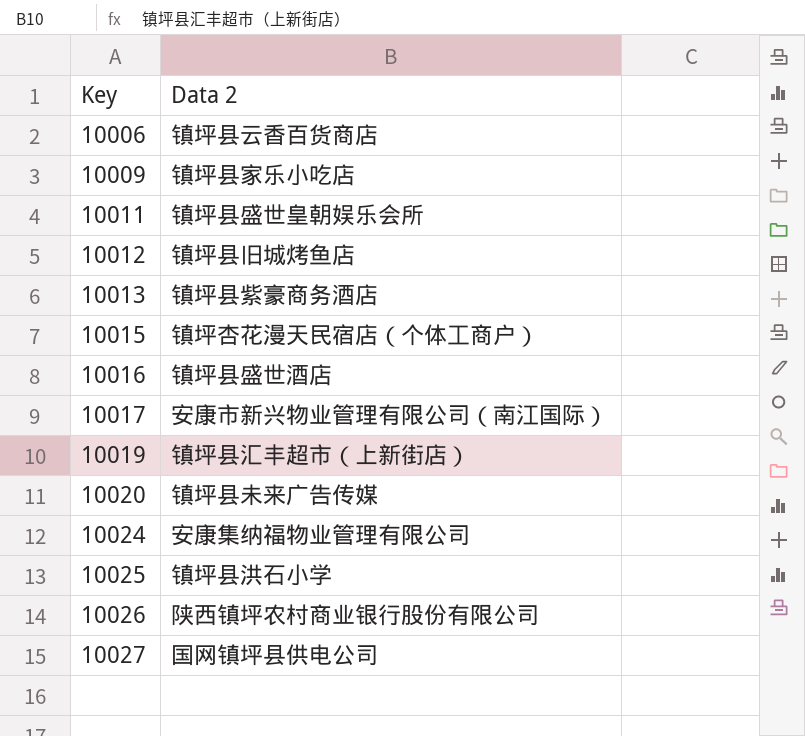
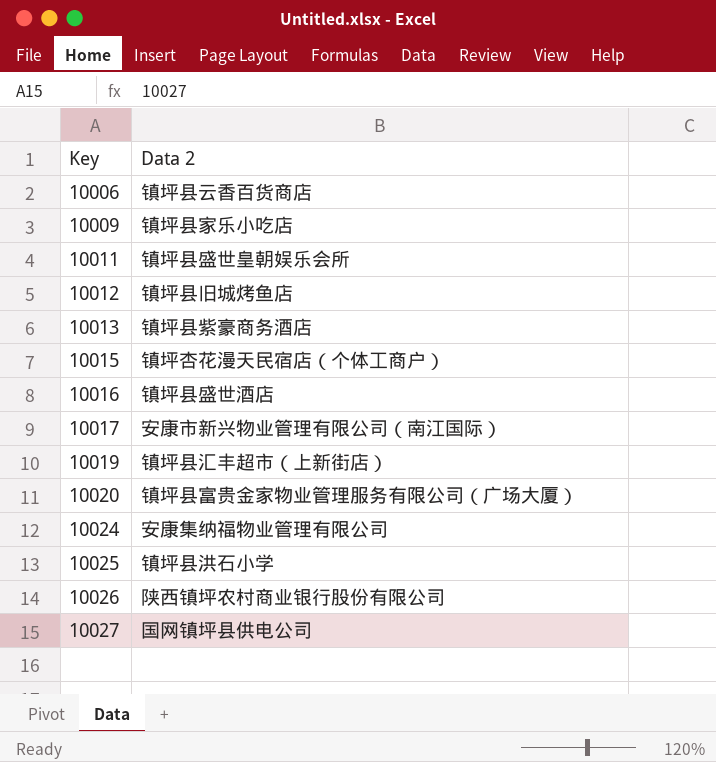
10020 | Data 2: 镇坪县未来广告传媒 -> 镇坪县富贵金家物业管理服务有限公司（广场大厦）

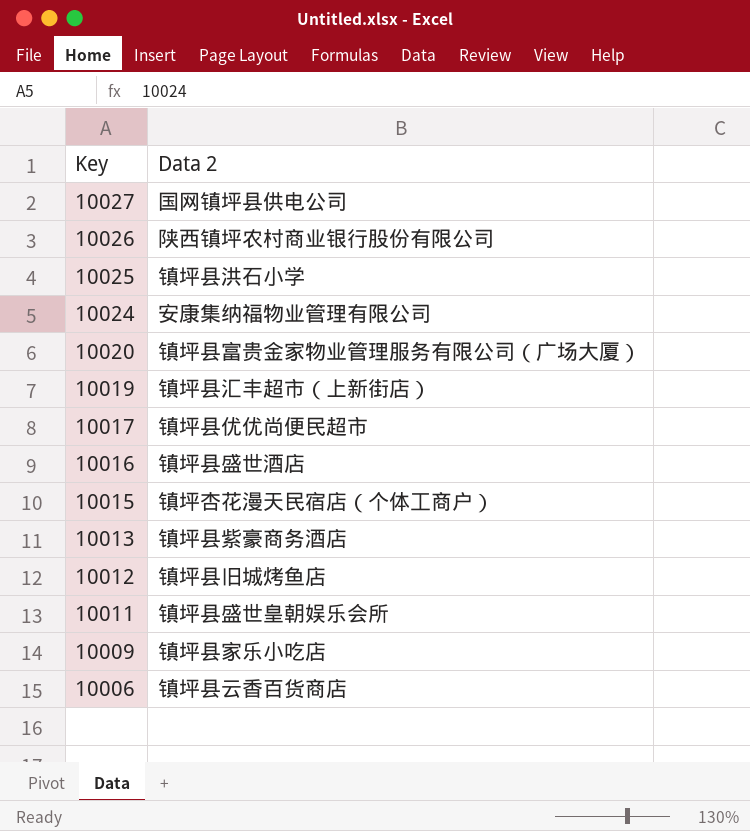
row order: Key ascending -> Key descending
10017 | Data 2: 安康市新兴物业管理有限公司（南江国际） -> 镇坪县优优尚便民超市

